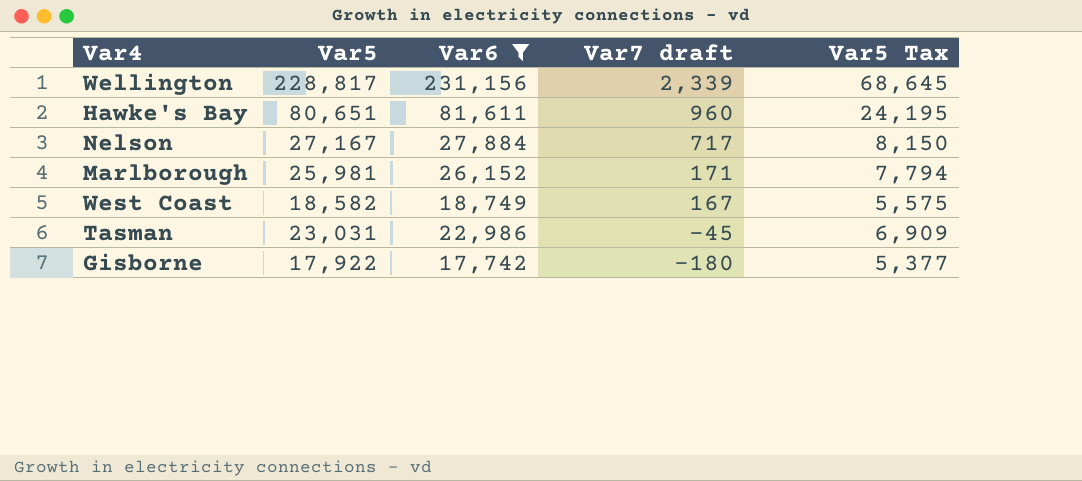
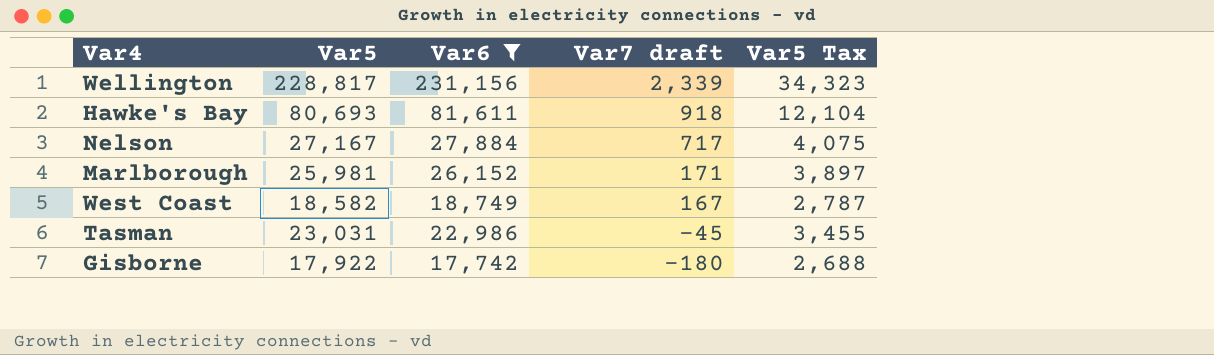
column Var5 Tax | formula: [Var5] * 0.3 -> [Var5] * 0.15
Hawke's Bay | Var5: 80,651 -> 80,693
Hawke's Bay | Var7 draft: 960 -> 918

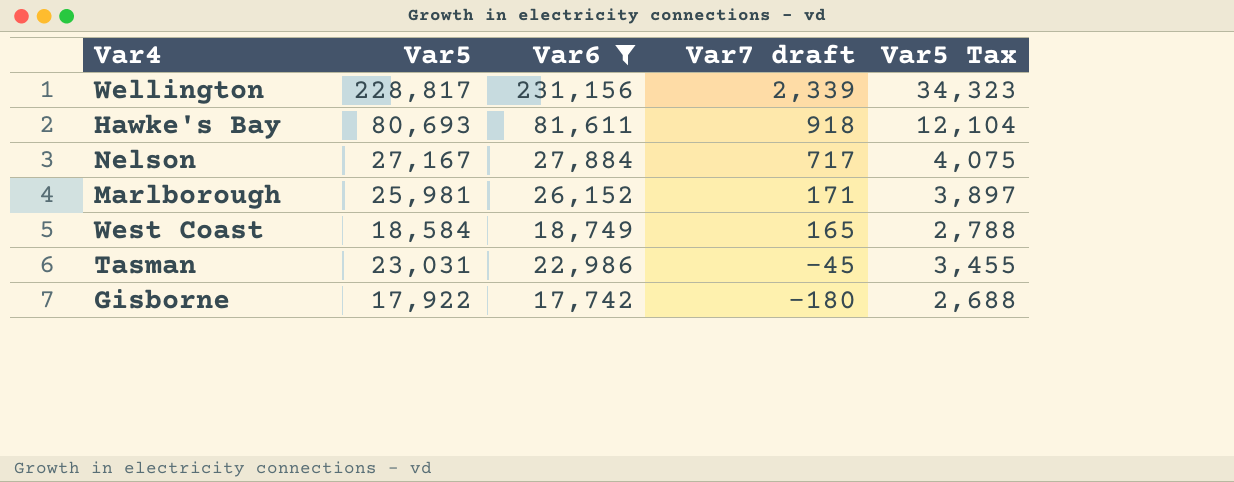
West Coast | Var5: 18,582 -> 18,584
West Coast | Var7 draft: 167 -> 165
West Coast | Var5 Tax: 2,787 -> 2,788

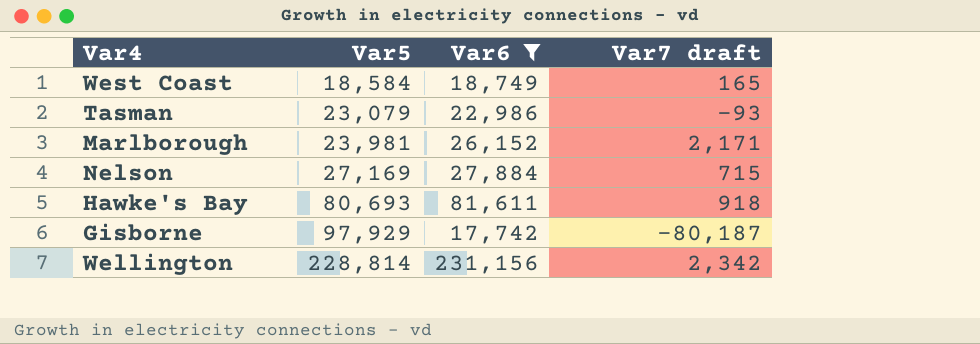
row order: Var7 draft descending -> Var5 ascending
column Var5 Tax | formula: [Var5] * 0.15 -> none
Tasman | Var5: 23,031 -> 23,079
Tasman | Var7 draft: -45 -> -93
Marlborough | Var5: 25,981 -> 23,981
Marlborough | Var7 draft: 171 -> 2,171
Nelson | Var5: 27,167 -> 27,169
Nelson | Var7 draft: 717 -> 715
Gisborne | Var5: 17,922 -> 97,929
Gisborne | Var7 draft: -180 -> -80,187
Wellington | Var5: 228,817 -> 228,814
Wellington | Var7 draft: 2,339 -> 2,342

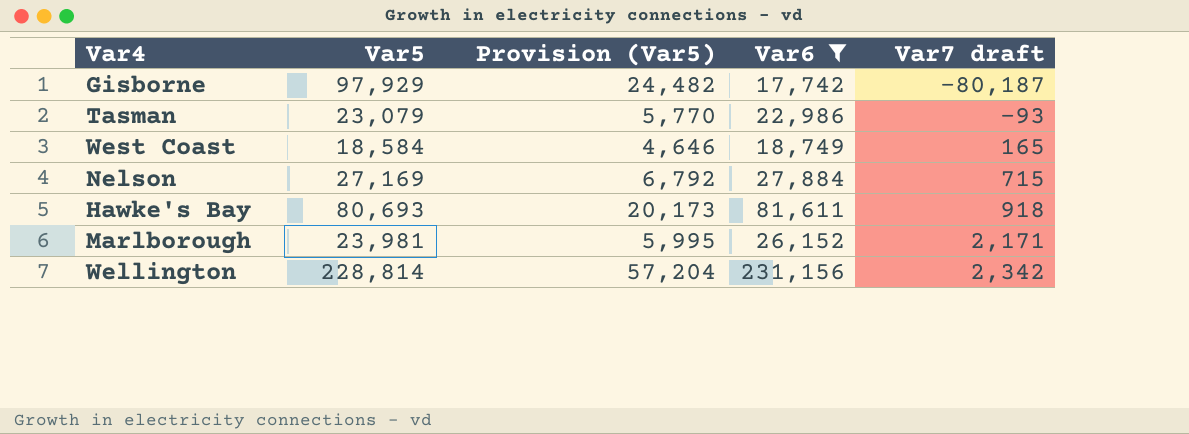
row order: Var5 ascending -> Var7 draft ascending
column Provision (Var5) | formula: none -> [Var5] * 0.25

